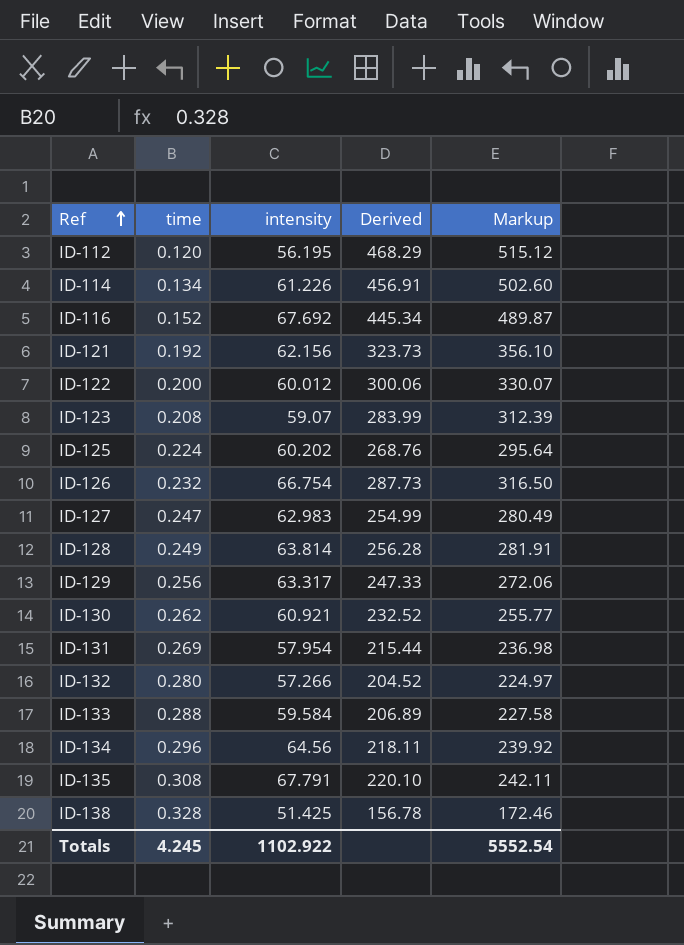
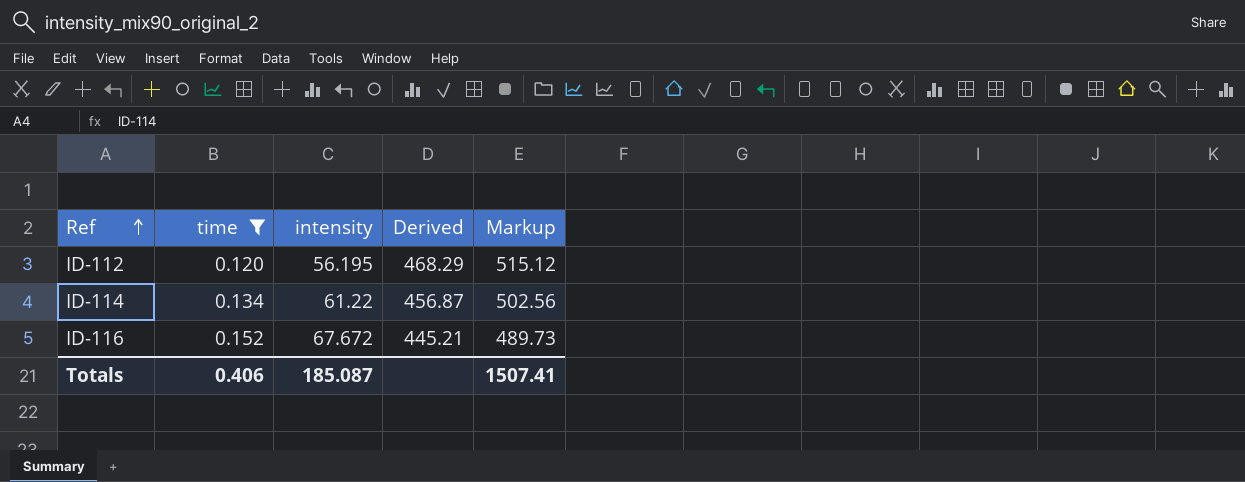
filter: none -> time <= 0.152
ID-114 | intensity: 61.226 -> 61.22
ID-114 | Derived: 456.91 -> 456.87
ID-114 | Markup: 502.60 -> 502.56
ID-116 | intensity: 67.692 -> 67.672
ID-116 | Derived: 445.34 -> 445.21
ID-116 | Markup: 489.87 -> 489.73
Totals | time: 4.245 -> 0.406
Totals | intensity: 1102.922 -> 185.087
Totals | Markup: 5552.54 -> 1507.41

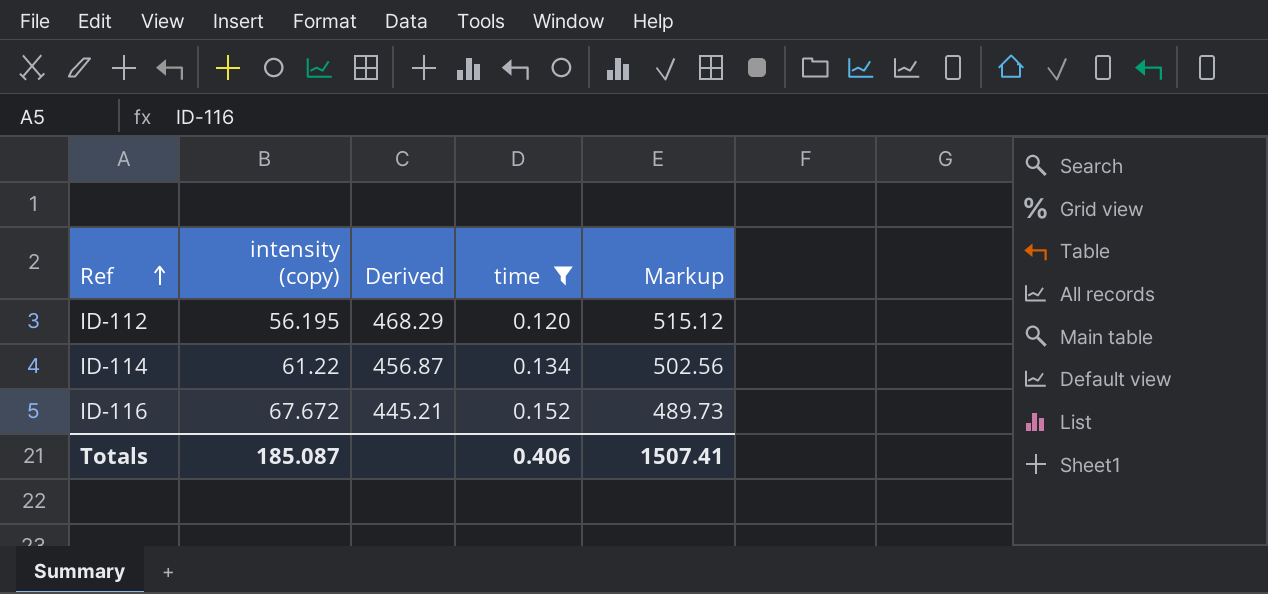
column name: intensity -> intensity (copy)
column time | position: 2 -> 4

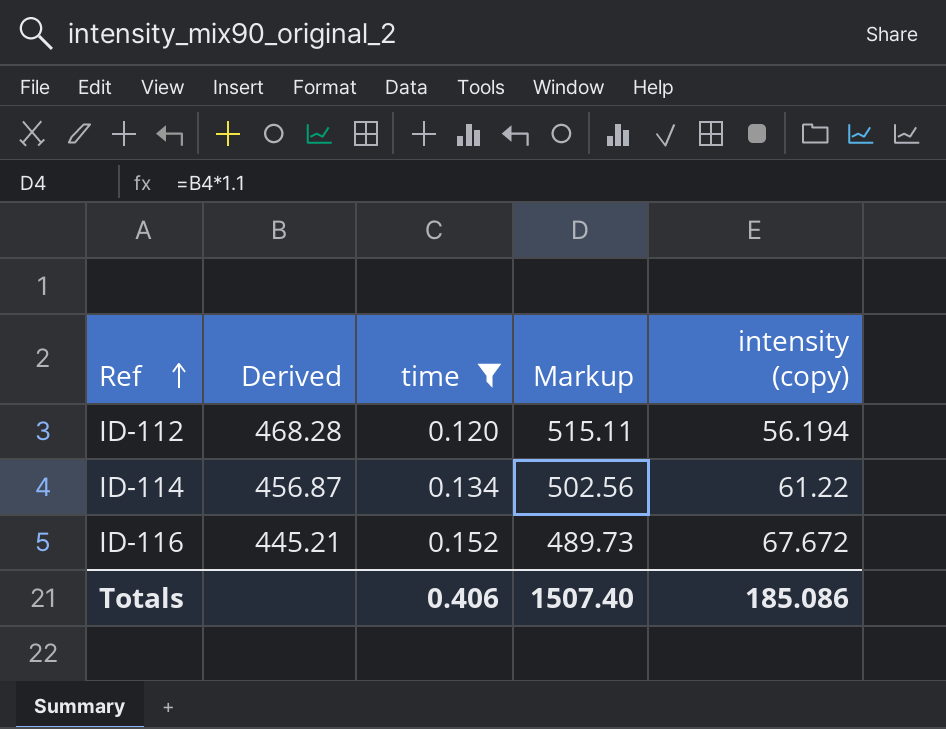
column intensity (copy) | position: 2 -> 5
ID-112 | Derived: 468.29 -> 468.28
ID-112 | Markup: 515.12 -> 515.11
ID-112 | intensity (copy): 56.195 -> 56.194
Totals | Markup: 1507.41 -> 1507.40
Totals | intensity (copy): 185.087 -> 185.086

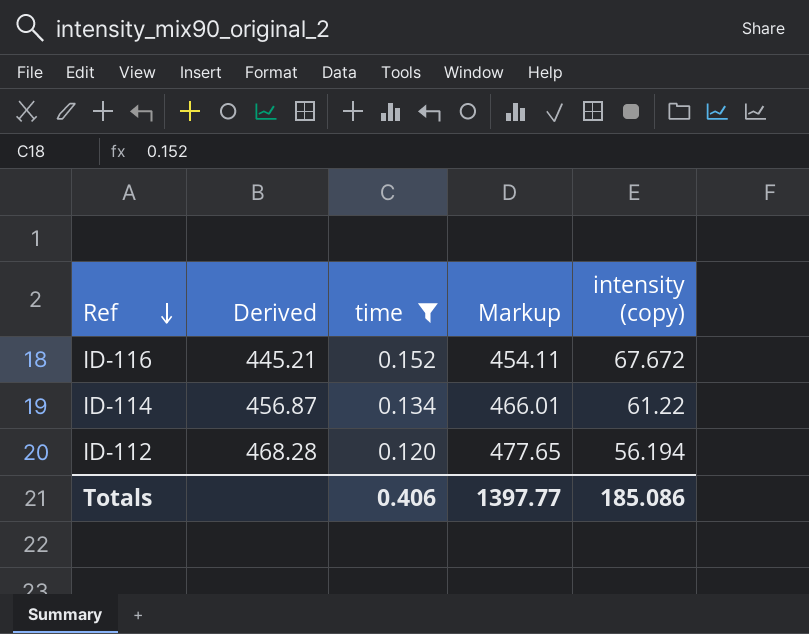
row order: Ref ascending -> Ref descending
column Markup | formula: [Derived] * 1.1 -> [Derived] * 1.02
Totals | Markup: 1507.40 -> 1397.77

